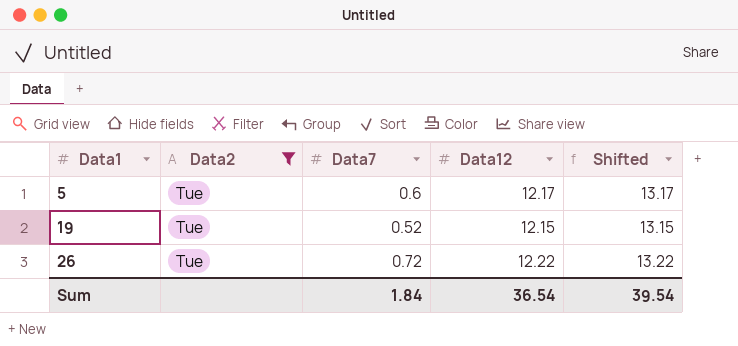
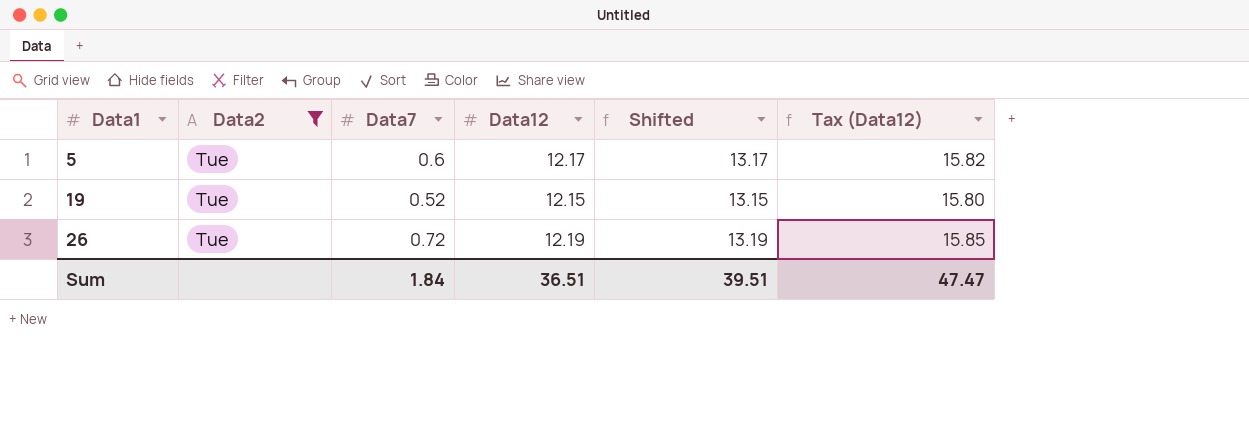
column Tax (Data12) | formula: none -> [Data12] * 1.3
26 | Data12: 12.22 -> 12.19
26 | Shifted: 13.22 -> 13.19
Sum | Data12: 36.54 -> 36.51
Sum | Shifted: 39.54 -> 39.51

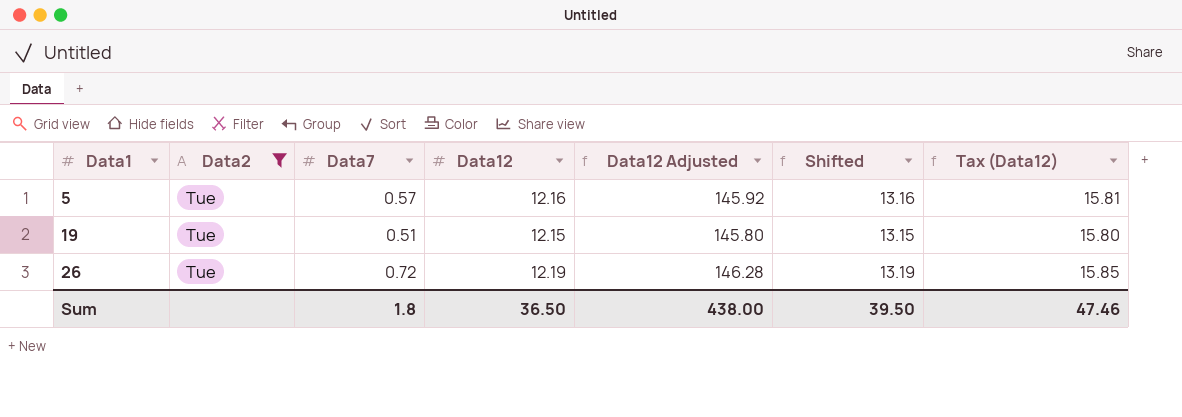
column Data12 Adjusted | formula: none -> [Data12] * 12
5 | Data7: 0.6 -> 0.57
5 | Data12: 12.17 -> 12.16
5 | Shifted: 13.17 -> 13.16
5 | Tax (Data12): 15.82 -> 15.81
19 | Data7: 0.52 -> 0.51
Sum | Data7: 1.84 -> 1.8
Sum | Data12: 36.51 -> 36.50
Sum | Shifted: 39.51 -> 39.50
Sum | Tax (Data12): 47.47 -> 47.46

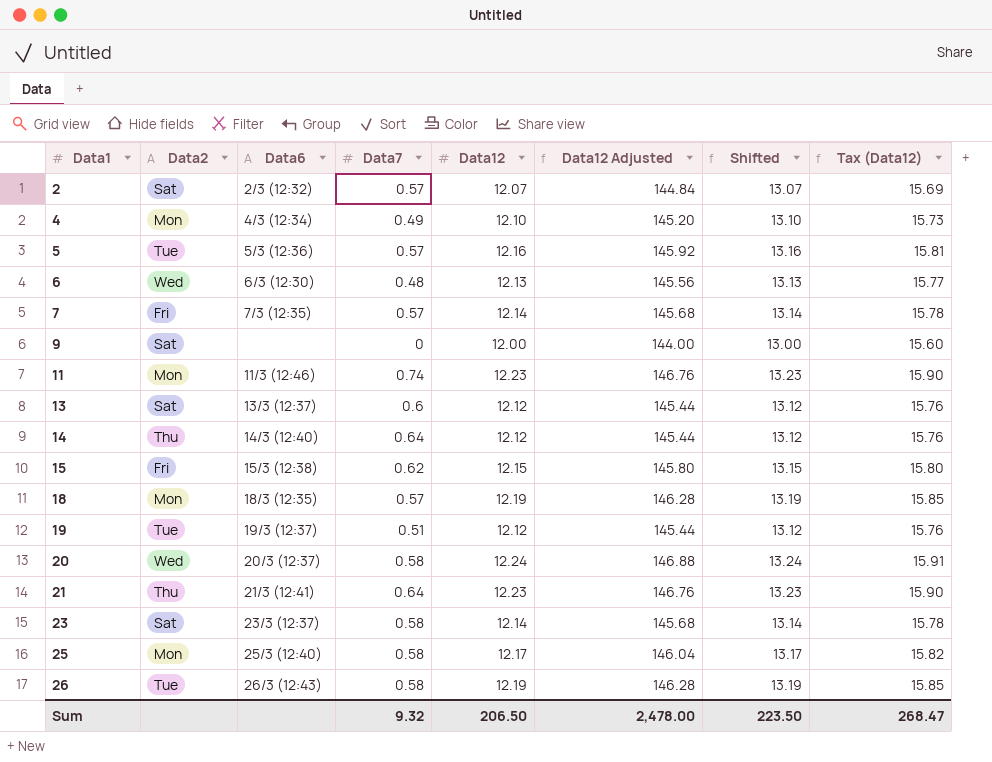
filter: Data2 = Tue -> none
column Data6 | position: none -> 3
19 | Data12: 12.15 -> 12.12
19 | Data12 Adjusted: 145.80 -> 145.44
19 | Shifted: 13.15 -> 13.12
19 | Tax (Data12): 15.80 -> 15.76
26 | Data7: 0.72 -> 0.58
Sum | Data7: 1.8 -> 9.32
Sum | Data12: 36.50 -> 206.50
Sum | Data12 Adjusted: 438.00 -> 2,478.00
Sum | Shifted: 39.50 -> 223.50
Sum | Tax (Data12): 47.46 -> 268.47

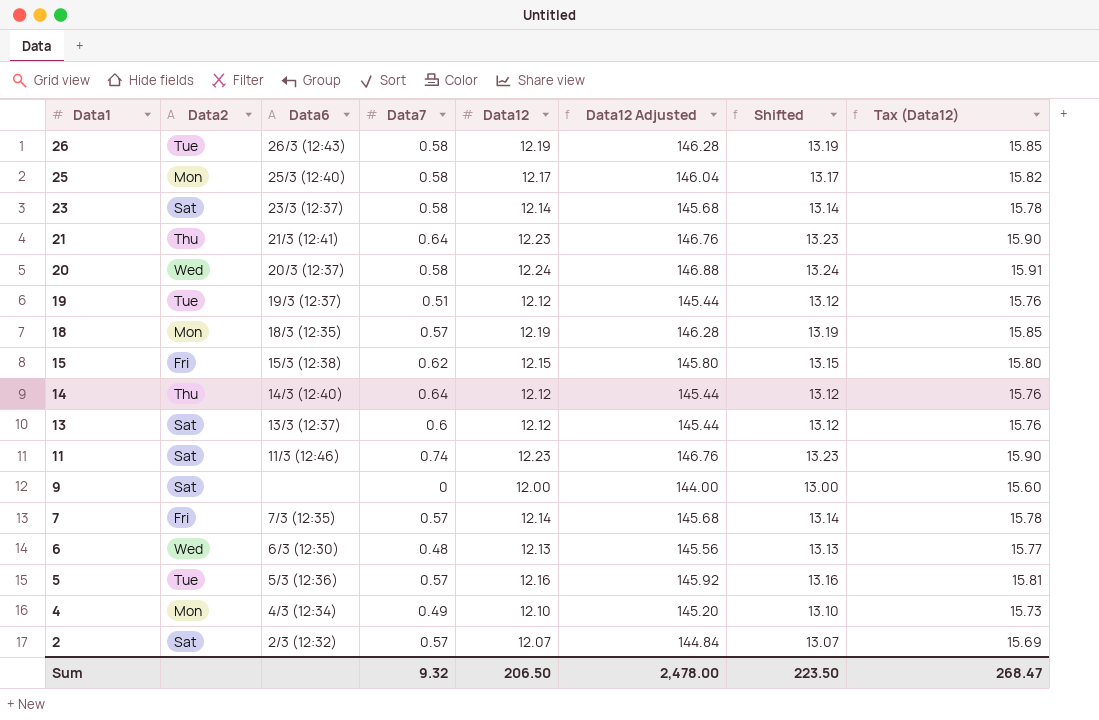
row order: Data1 ascending -> Data1 descending
11 | Data2: Mon -> Sat

